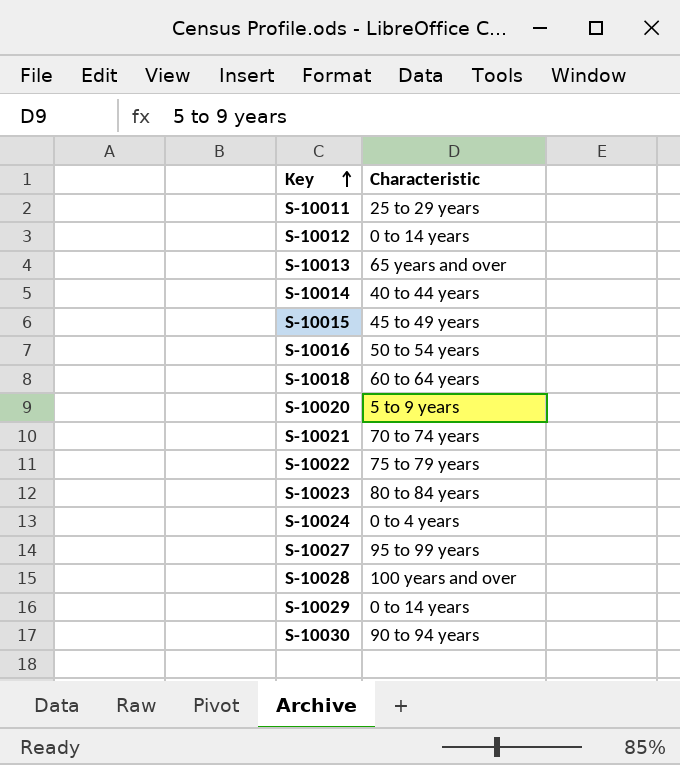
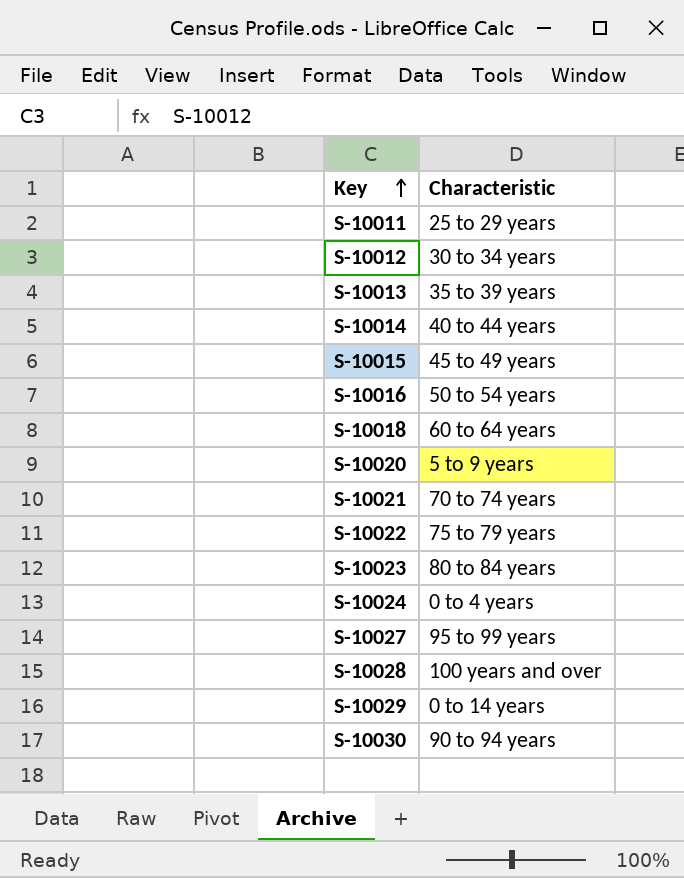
S-10012 | Characteristic: 0 to 14 years -> 30 to 34 years
S-10013 | Characteristic: 65 years and over -> 35 to 39 years

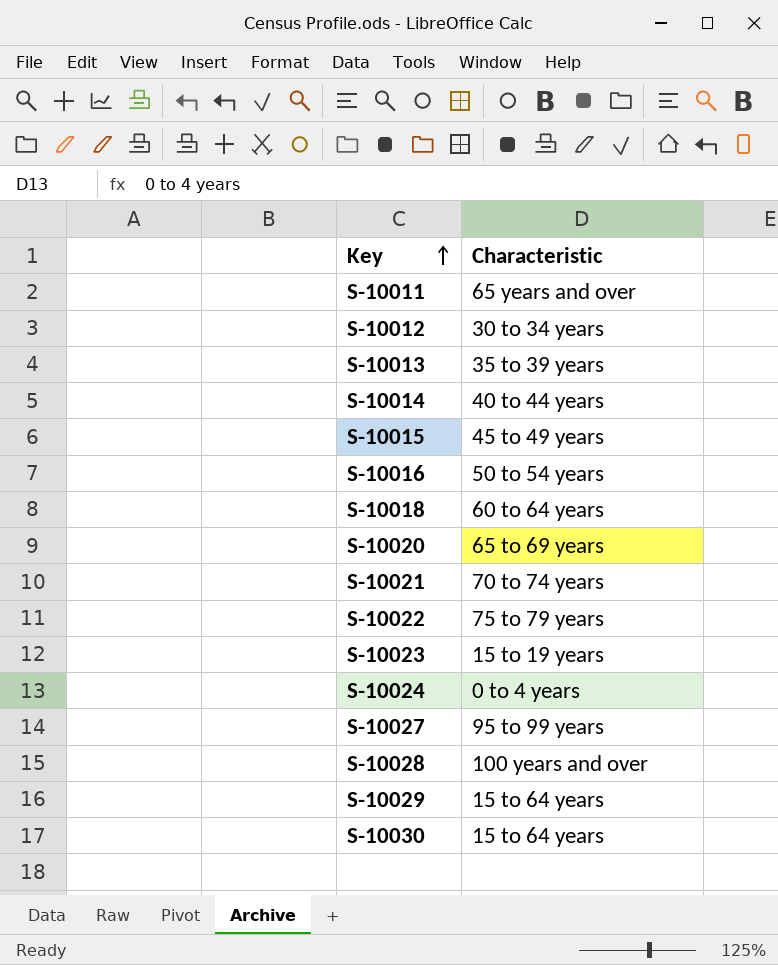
S-10011 | Characteristic: 25 to 29 years -> 65 years and over
S-10020 | Characteristic: 5 to 9 years -> 65 to 69 years
S-10023 | Characteristic: 80 to 84 years -> 15 to 19 years
S-10029 | Characteristic: 0 to 14 years -> 15 to 64 years
S-10030 | Characteristic: 90 to 94 years -> 15 to 64 years

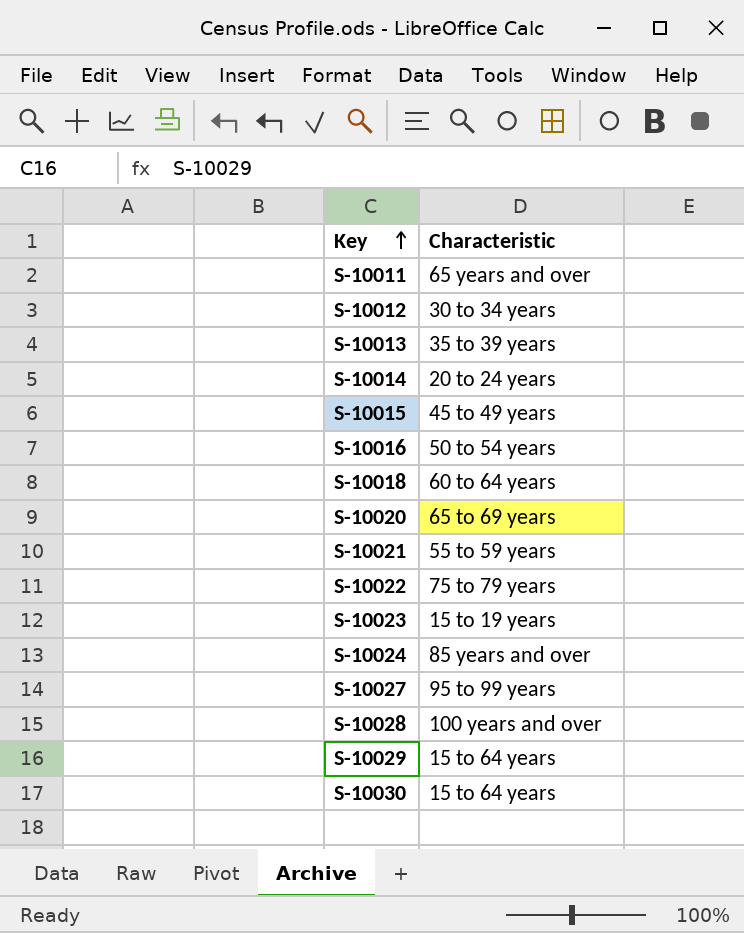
S-10014 | Characteristic: 40 to 44 years -> 20 to 24 years
S-10021 | Characteristic: 70 to 74 years -> 55 to 59 years
S-10024 | Characteristic: 0 to 4 years -> 85 years and over

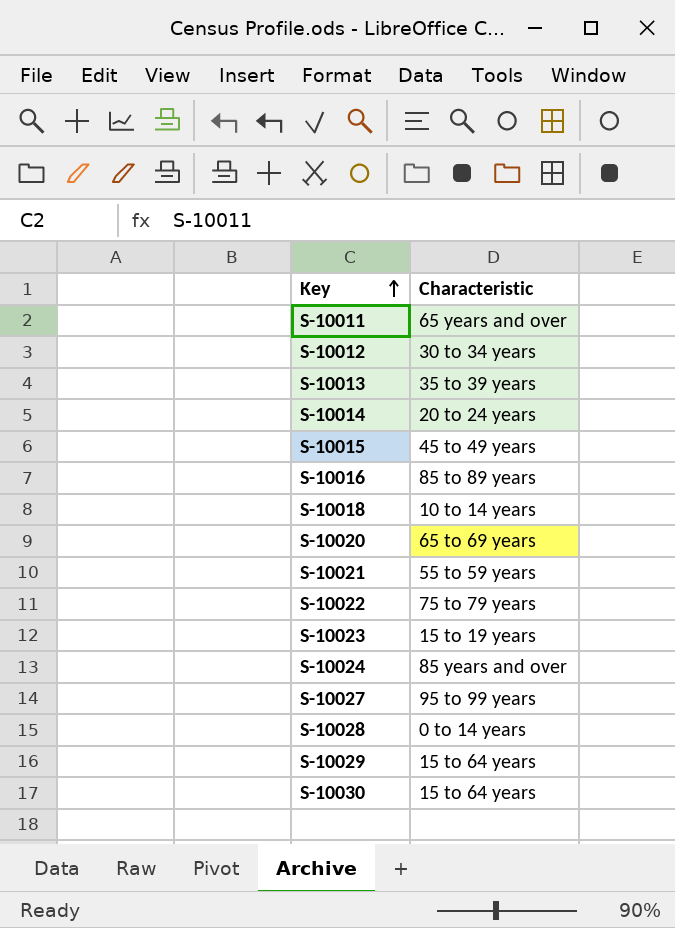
S-10016 | Characteristic: 50 to 54 years -> 85 to 89 years
S-10018 | Characteristic: 60 to 64 years -> 10 to 14 years
S-10028 | Characteristic: 100 years and over -> 0 to 14 years

